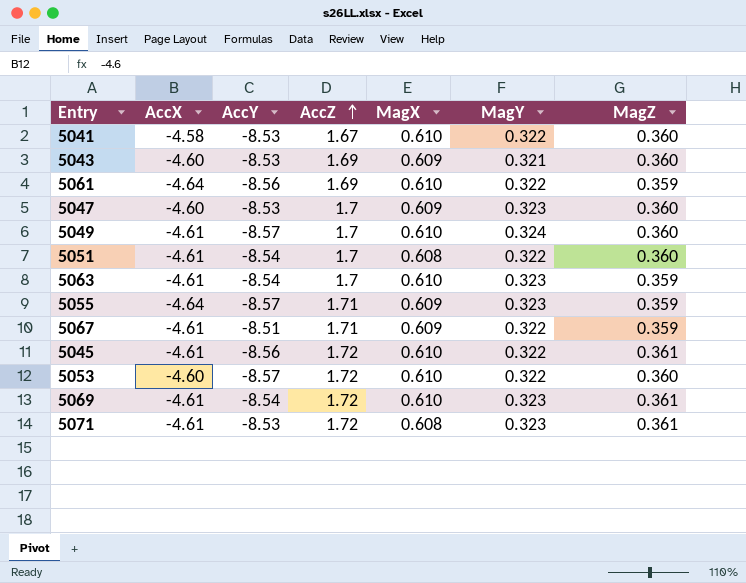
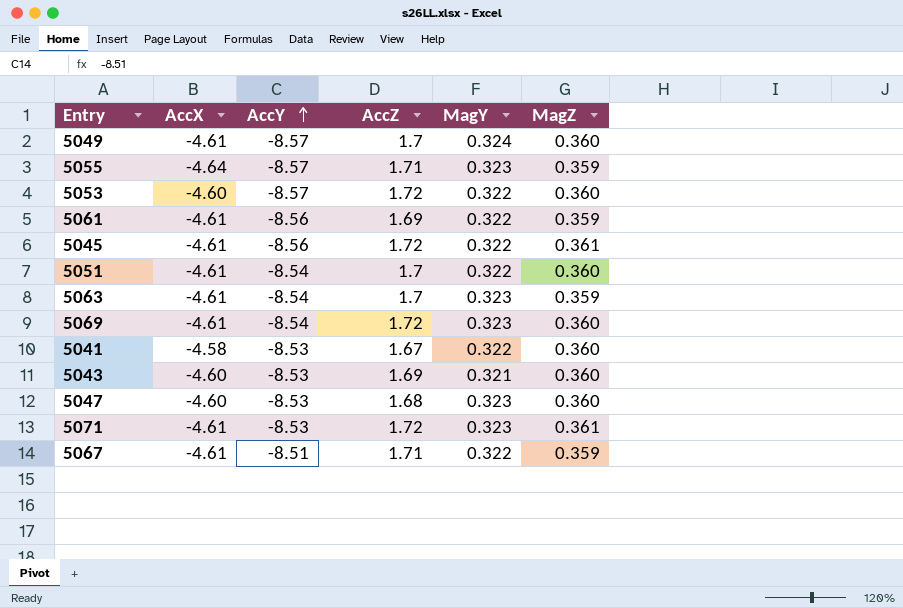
row order: AccZ ascending -> AccY ascending
column MagX | position: 5 -> none
5061 | AccX: -4.64 -> -4.61
5069 | MagZ: 0.361 -> 0.360
5047 | AccZ: 1.7 -> 1.68

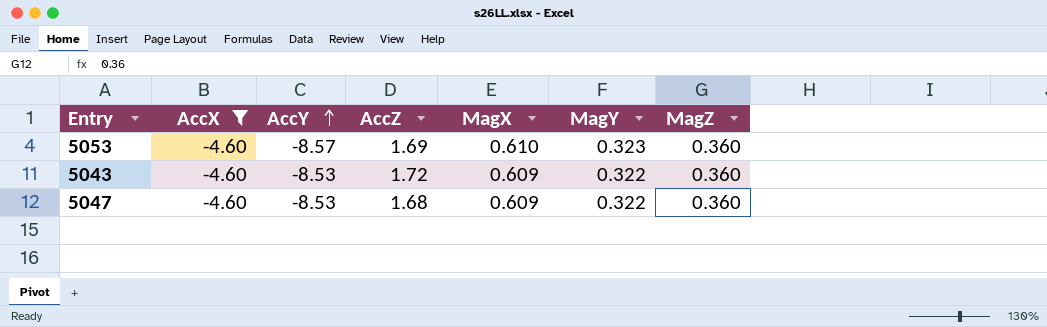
filter: none -> AccX = -4.60
column MagX | position: none -> 5
5053 | AccZ: 1.72 -> 1.69
5053 | MagY: 0.322 -> 0.323
5043 | AccZ: 1.69 -> 1.72
5043 | MagY: 0.321 -> 0.322
5047 | MagY: 0.323 -> 0.322

